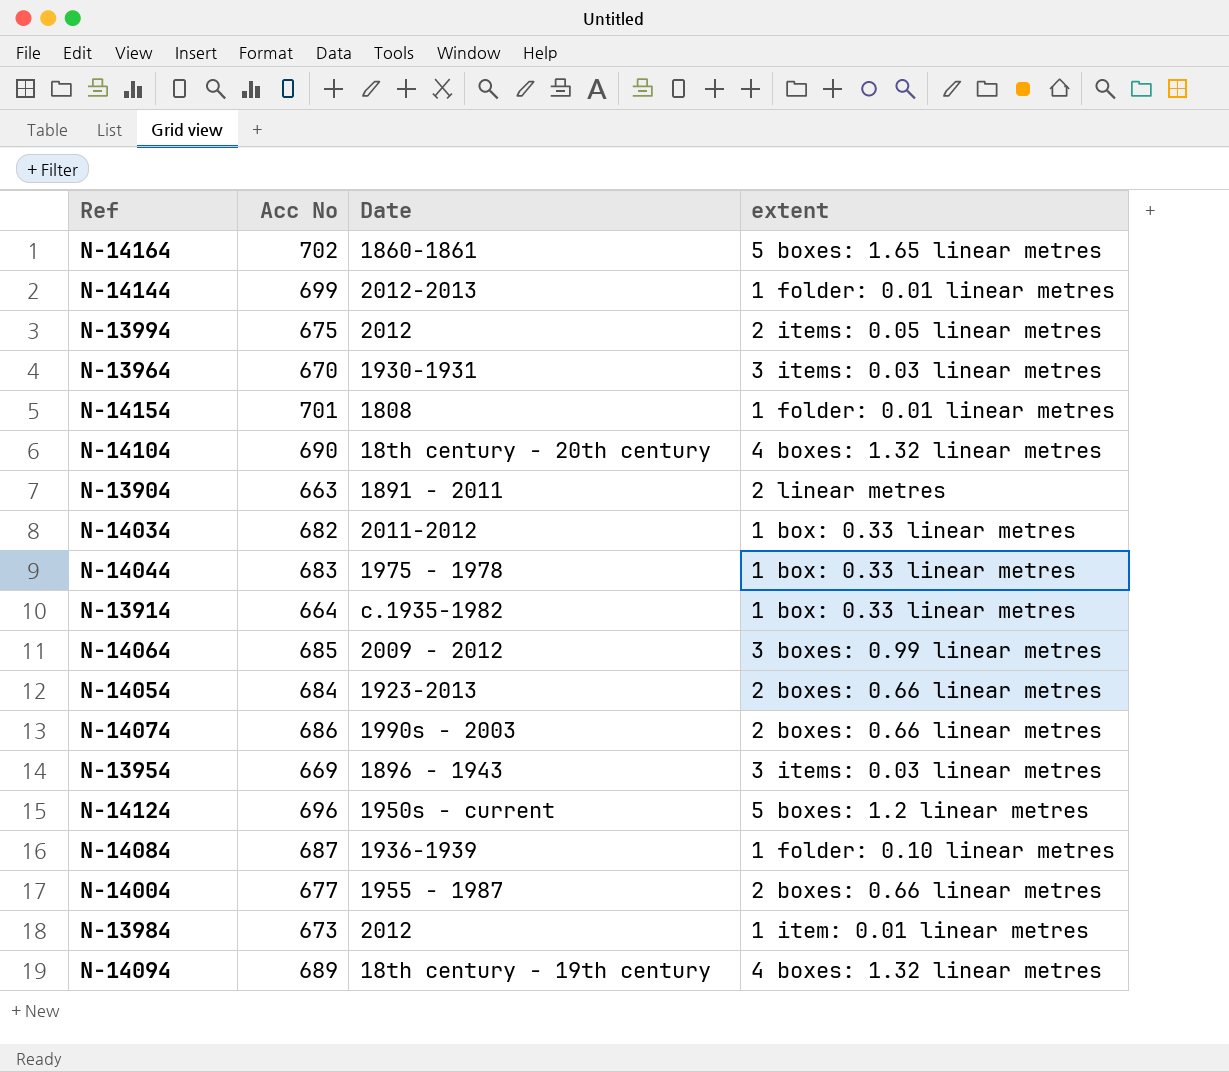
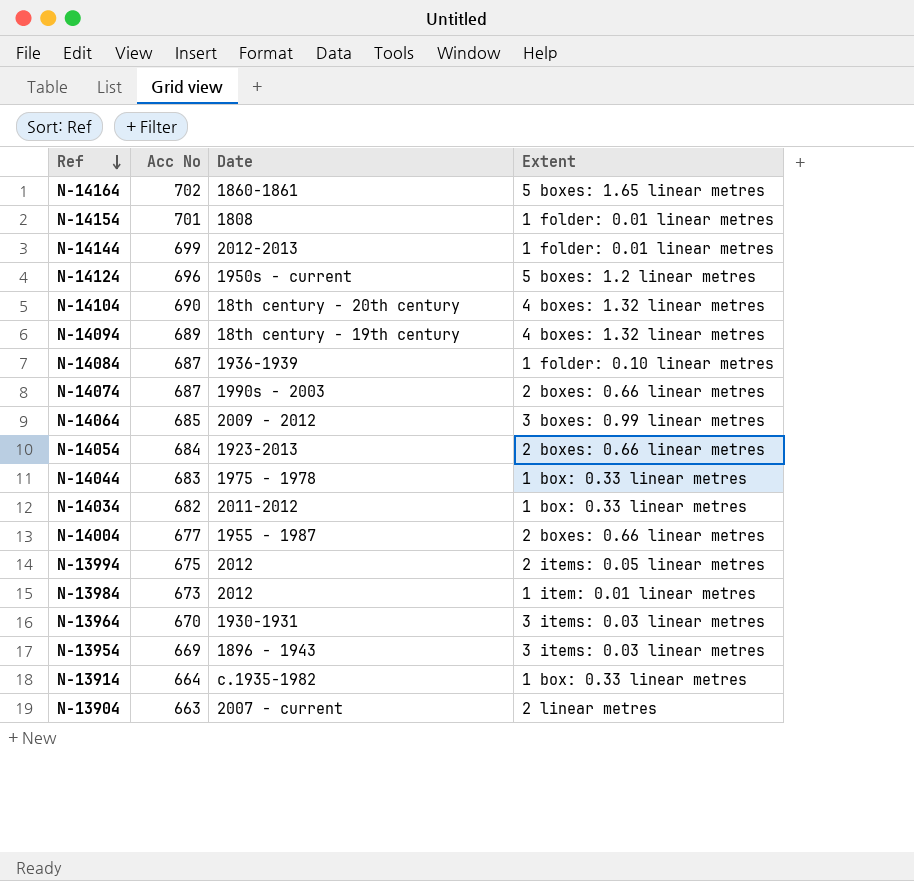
row order: none -> Ref descending
column name: extent -> Extent
N-14074 | Acc No: 686 -> 687
N-13904 | Date: 1891 - 2011 -> 2007 - current

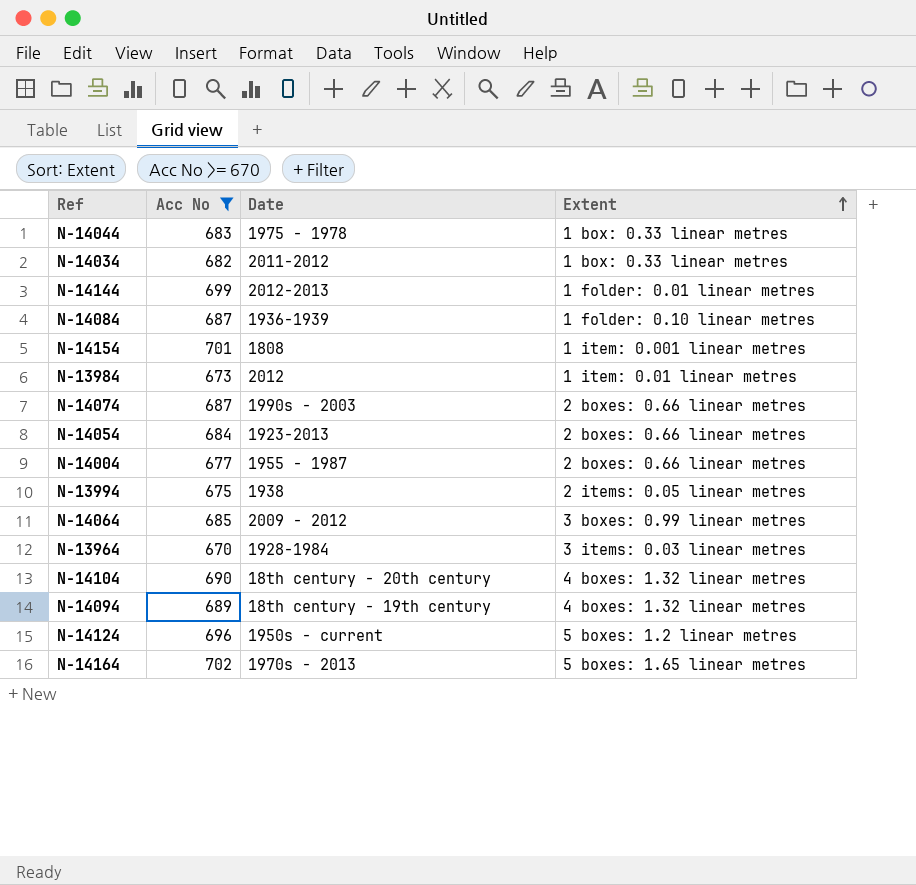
filter: none -> Acc No >= 670
row order: Ref descending -> Extent ascending
N-14154 | Extent: 1 folder: 0.01 linear metres -> 1 item: 0.001 linear metres
N-13994 | Date: 2012 -> 1938
N-13964 | Date: 1930-1931 -> 1928-1984
N-14164 | Date: 1860-1861 -> 1970s - 2013

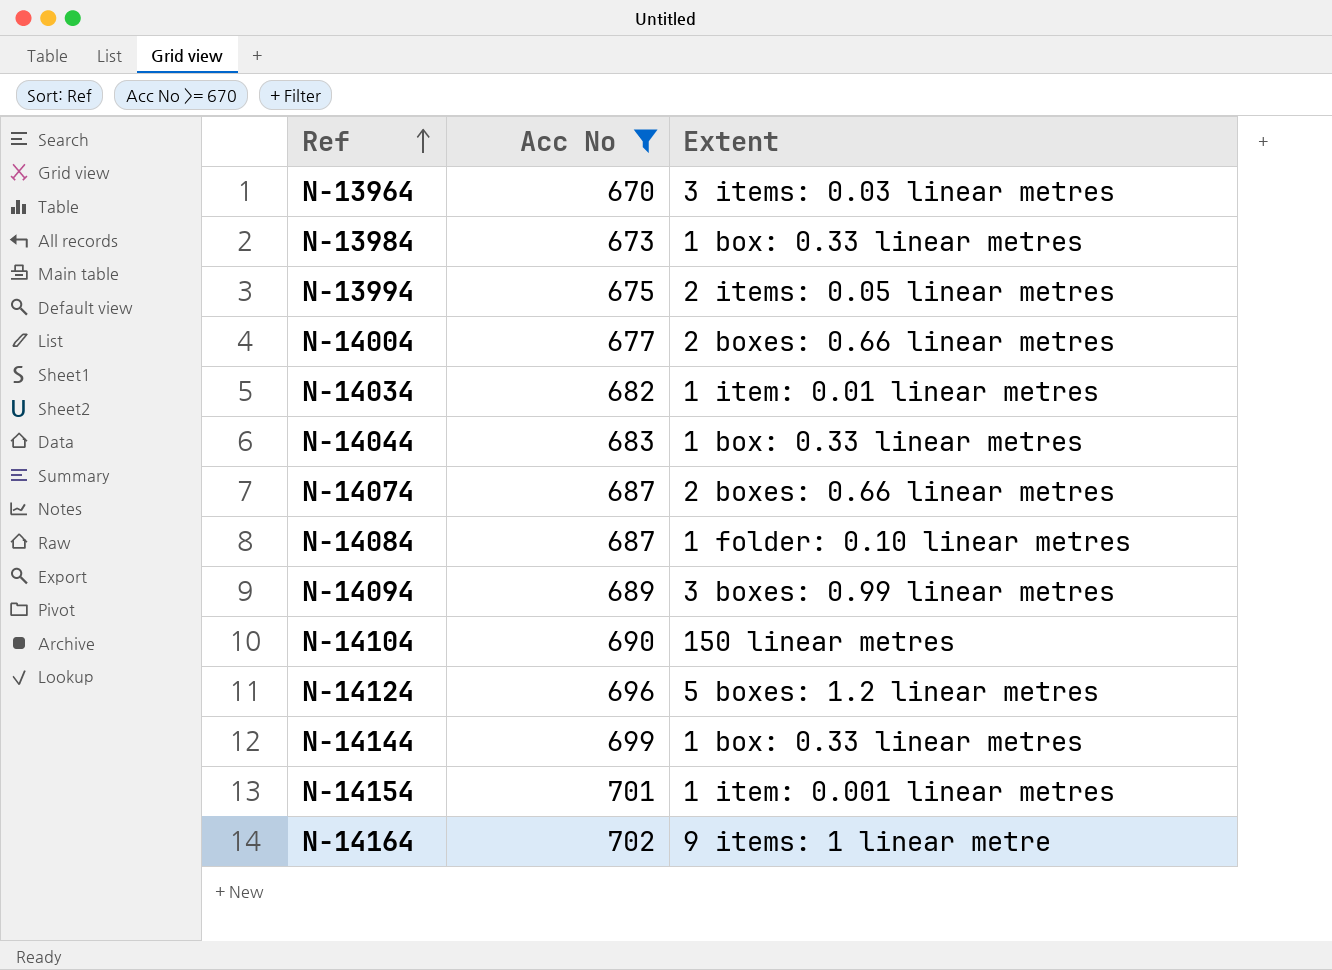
row order: Extent ascending -> Ref ascending
column Date | position: 3 -> none
row N-14054: 684 | 1923-2013 | 2 boxes: 0.66 linear metres -> none
row N-14064: 685 | 2009 - 2012 | 3 boxes: 0.99 linear metres -> none
N-13984 | Extent: 1 item: 0.01 linear metres -> 1 box: 0.33 linear metres
N-14034 | Extent: 1 box: 0.33 linear metres -> 1 item: 0.01 linear metres
N-14094 | Extent: 4 boxes: 1.32 linear metres -> 3 boxes: 0.99 linear metres
N-14104 | Extent: 4 boxes: 1.32 linear metres -> 150 linear metres
N-14144 | Extent: 1 folder: 0.01 linear metres -> 1 box: 0.33 linear metres
N-14164 | Extent: 5 boxes: 1.65 linear metres -> 9 items: 1 linear metre

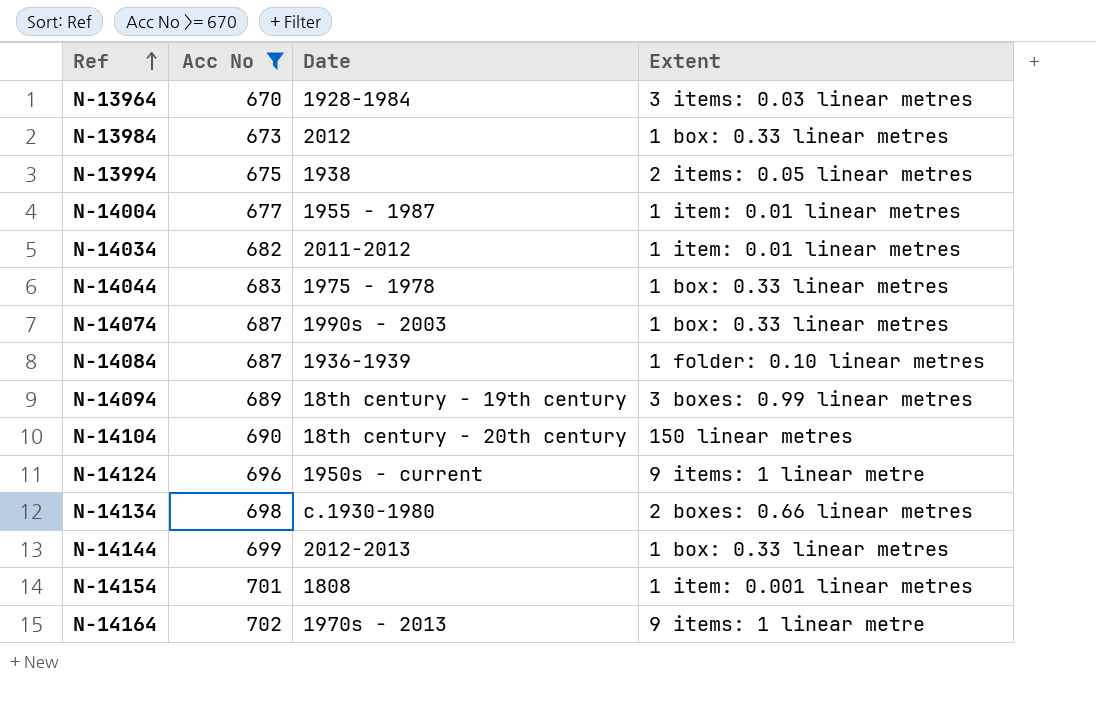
column Date | position: none -> 3
N-14004 | Extent: 2 boxes: 0.66 linear metres -> 1 item: 0.01 linear metres
N-14074 | Extent: 2 boxes: 0.66 linear metres -> 1 box: 0.33 linear metres
N-14124 | Extent: 5 boxes: 1.2 linear metres -> 9 items: 1 linear metre
row N-14134: none -> 698 | c.1930-1980 | 2 boxes: 0.66 linear metres

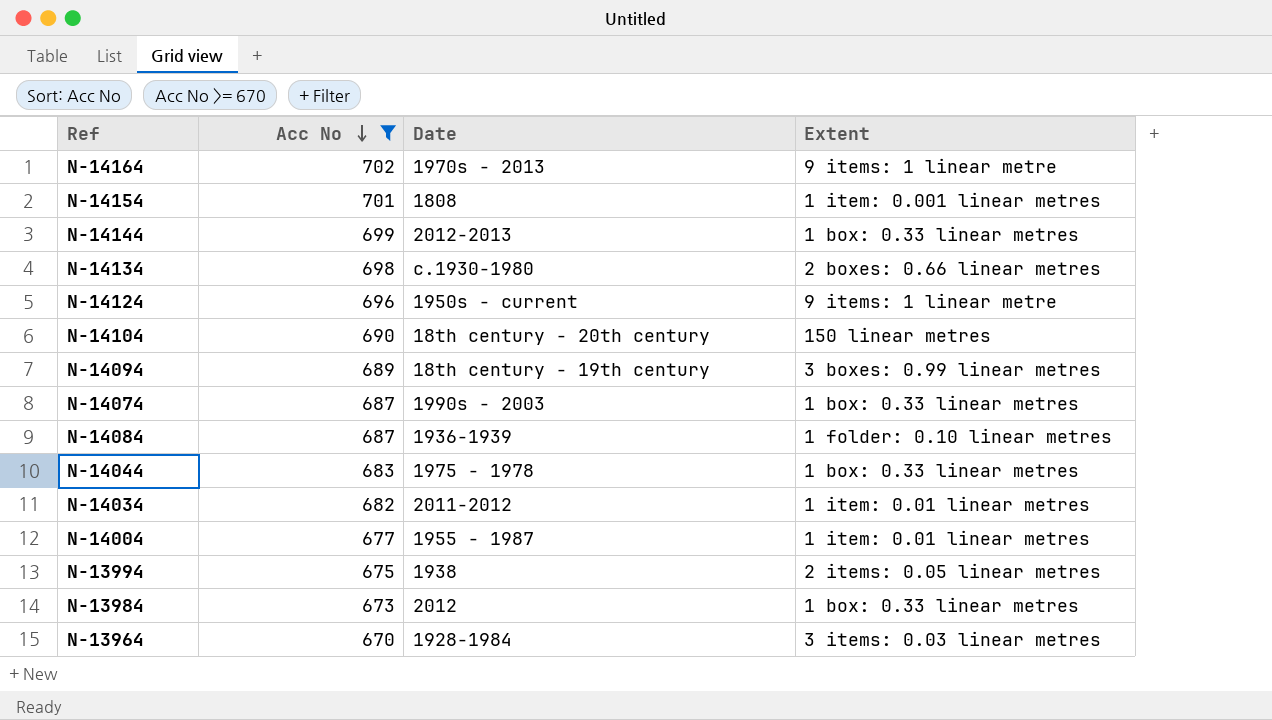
row order: Ref ascending -> Acc No descending

